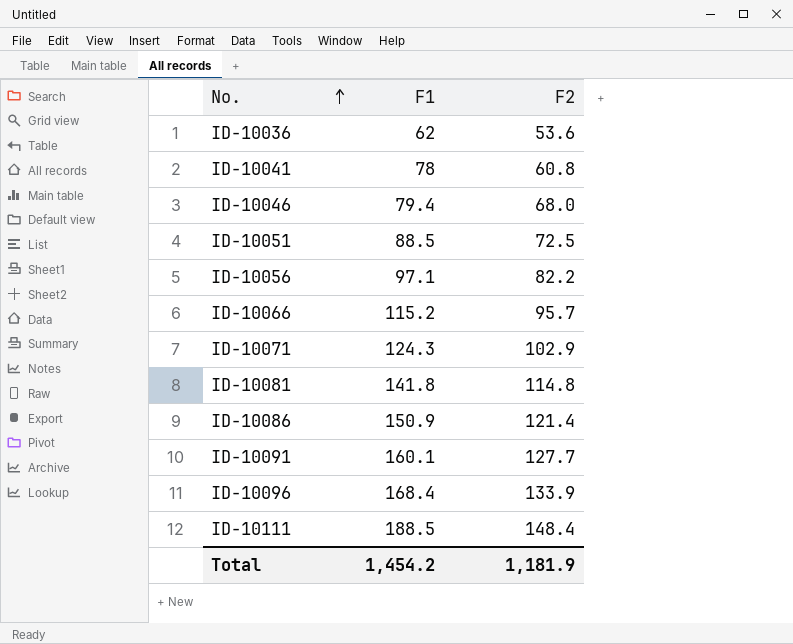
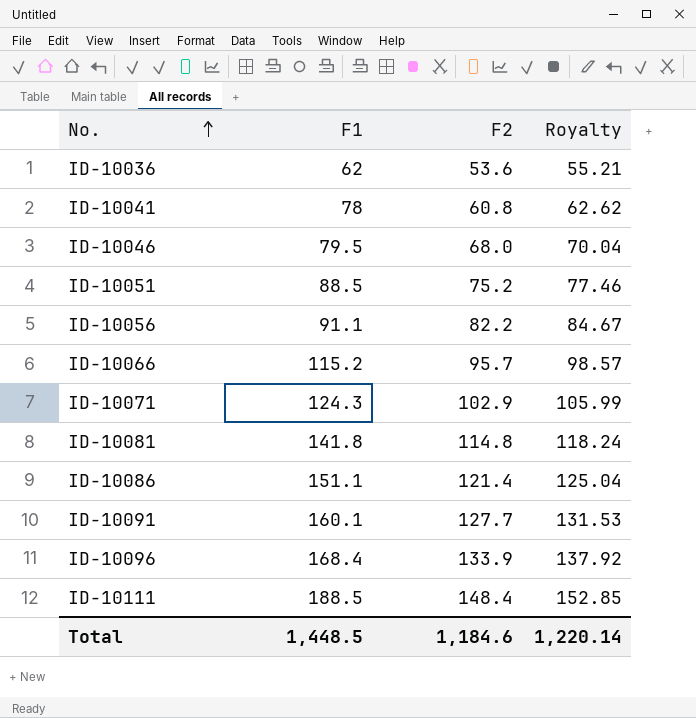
column Royalty | formula: none -> [F2] * 1.03
ID-10046 | F1: 79.4 -> 79.5
ID-10051 | F2: 72.5 -> 75.2
ID-10056 | F1: 97.1 -> 91.1
ID-10086 | F1: 150.9 -> 151.1
Total | F1: 1,454.2 -> 1,448.5
Total | F2: 1,181.9 -> 1,184.6

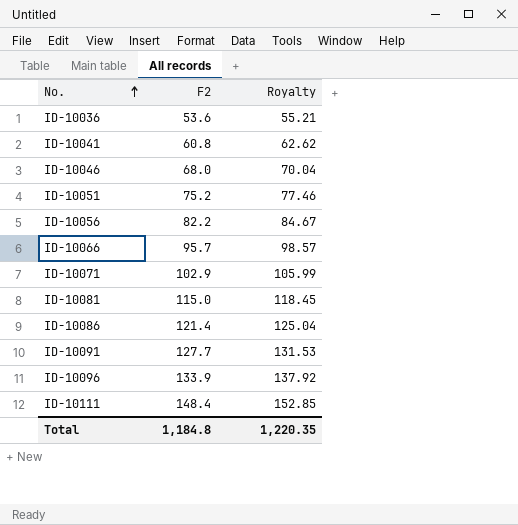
column F1 | position: 2 -> none
ID-10081 | F2: 114.8 -> 115.0
ID-10081 | Royalty: 118.24 -> 118.45
Total | F2: 1,184.6 -> 1,184.8
Total | Royalty: 1,220.14 -> 1,220.35

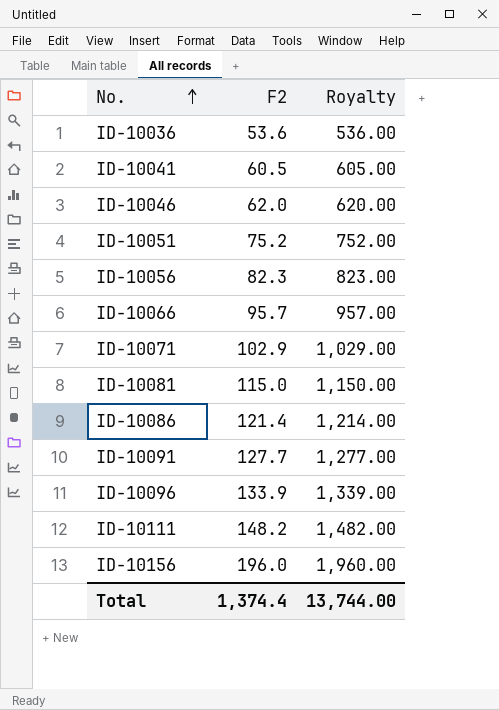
column Royalty | formula: [F2] * 1.03 -> [F2] * 10
ID-10041 | F2: 60.8 -> 60.5
ID-10046 | F2: 68.0 -> 62.0
ID-10056 | F2: 82.2 -> 82.3
ID-10111 | F2: 148.4 -> 148.2
row ID-10156: none -> 196.0 | 1,960.00
Total | F2: 1,184.8 -> 1,374.4
Total | Royalty: 1,220.35 -> 13,744.00

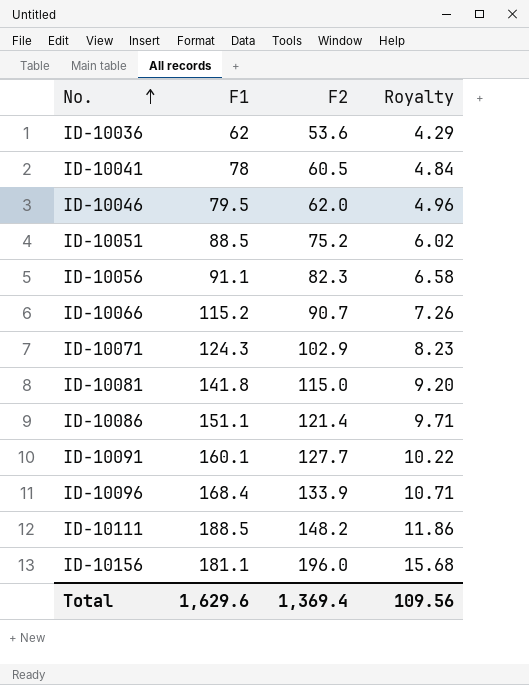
column F1 | position: none -> 2
column Royalty | formula: [F2] * 10 -> [F2] * 0.08
ID-10066 | F2: 95.7 -> 90.7
Total | F2: 1,374.4 -> 1,369.4
Total | Royalty: 13,744.00 -> 109.56

